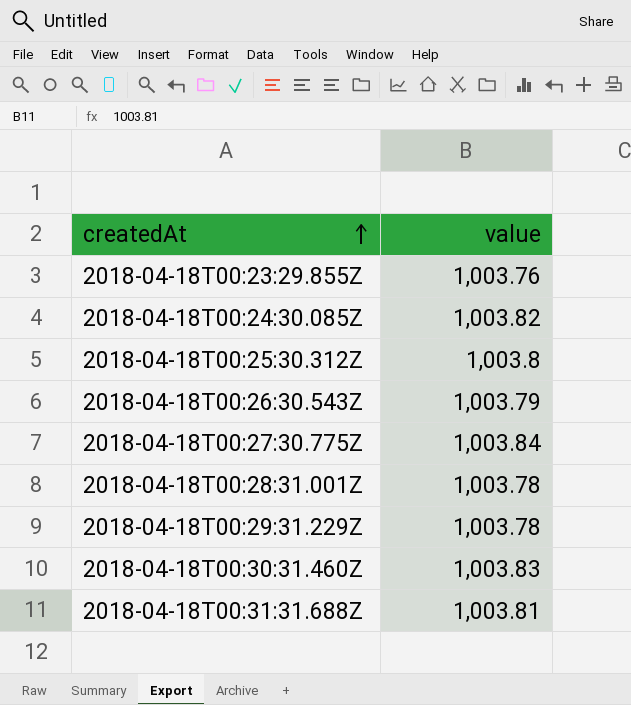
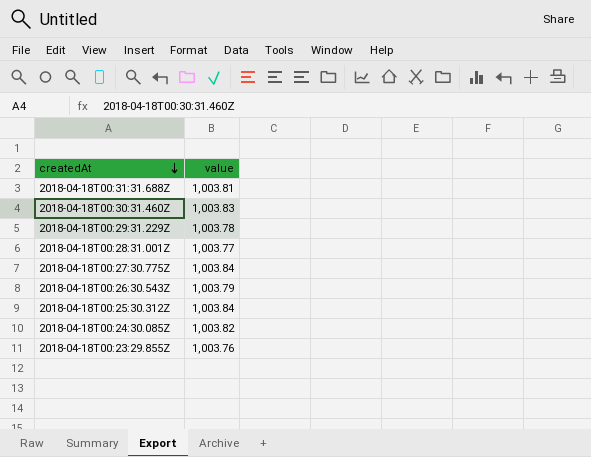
row order: createdAt ascending -> createdAt descending
2018-04-18T00:28:31.001Z | value: 1,003.78 -> 1,003.77
2018-04-18T00:25:30.312Z | value: 1,003.8 -> 1,003.84

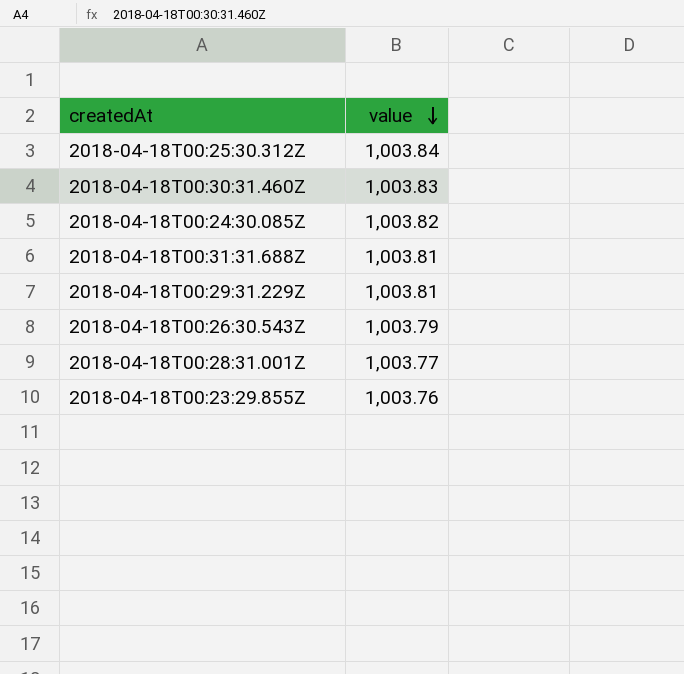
row order: createdAt descending -> value descending
row 2018-04-18T00:27:30.775Z: 1,003.84 -> none
2018-04-18T00:29:31.229Z | value: 1,003.78 -> 1,003.81

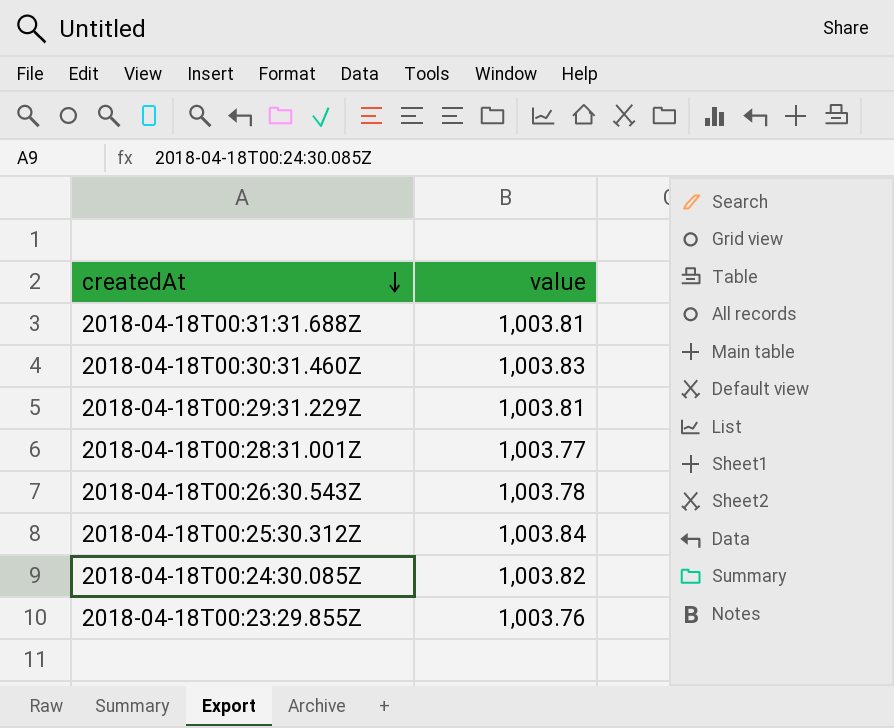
row order: value descending -> createdAt descending
2018-04-18T00:26:30.543Z | value: 1,003.79 -> 1,003.78

